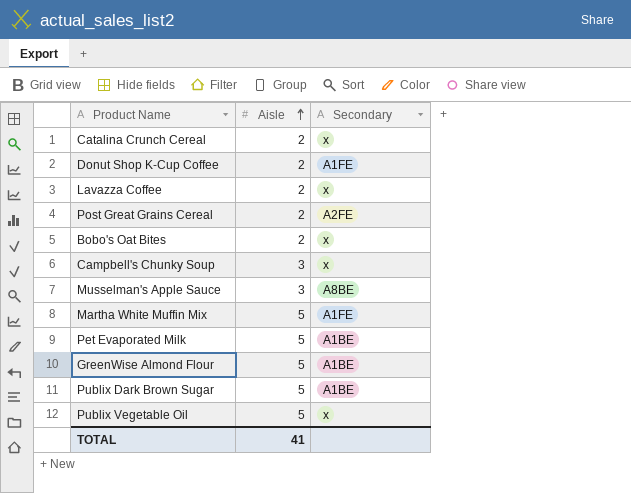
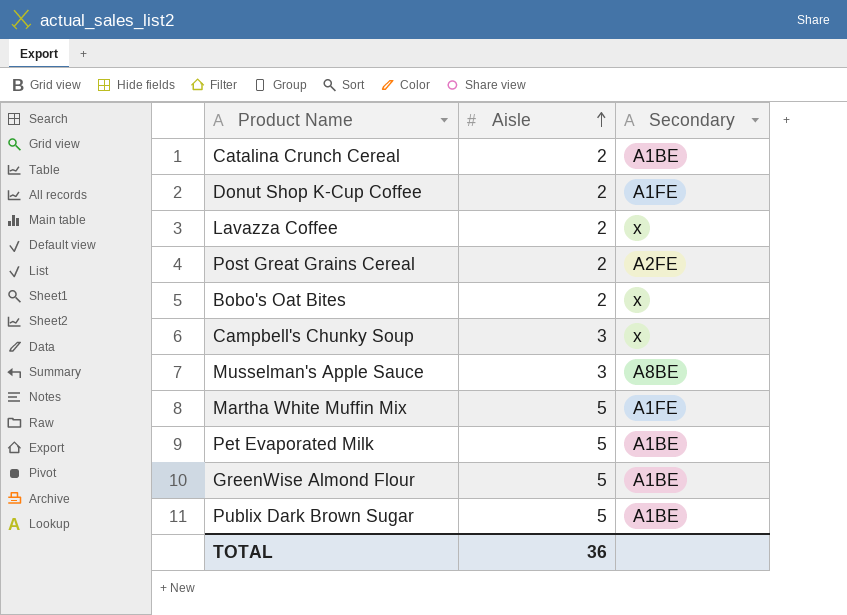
row Publix Vegetable Oil: 5 | x -> none
Catalina Crunch Cereal | Secondary: x -> A1BE
TOTAL | Aisle: 41 -> 36

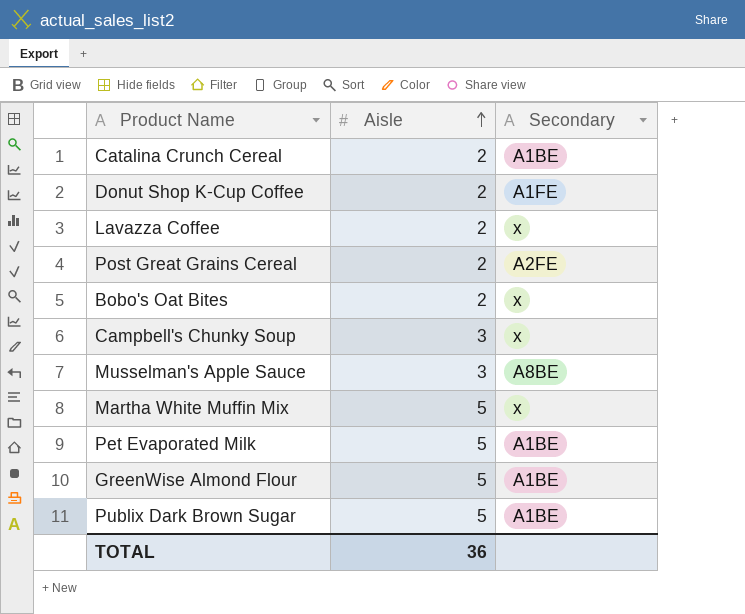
Martha White Muffin Mix | Secondary: A1FE -> x

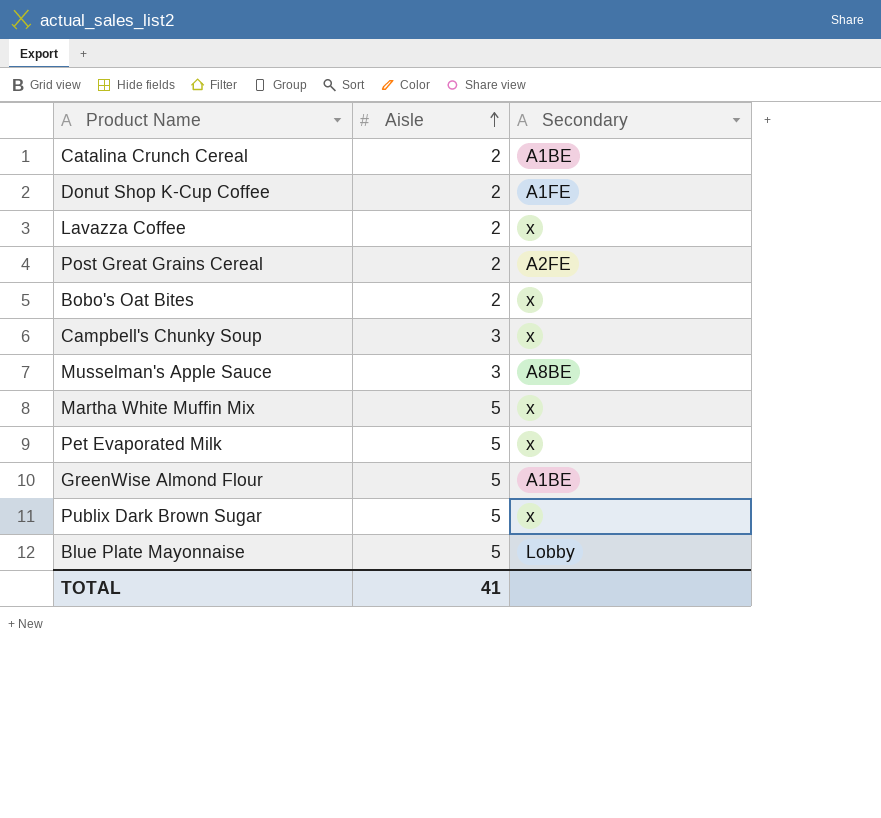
Pet Evaporated Milk | Secondary: A1BE -> x
Publix Dark Brown Sugar | Secondary: A1BE -> x
row Blue Plate Mayonnaise: none -> 5 | Lobby
TOTAL | Aisle: 36 -> 41

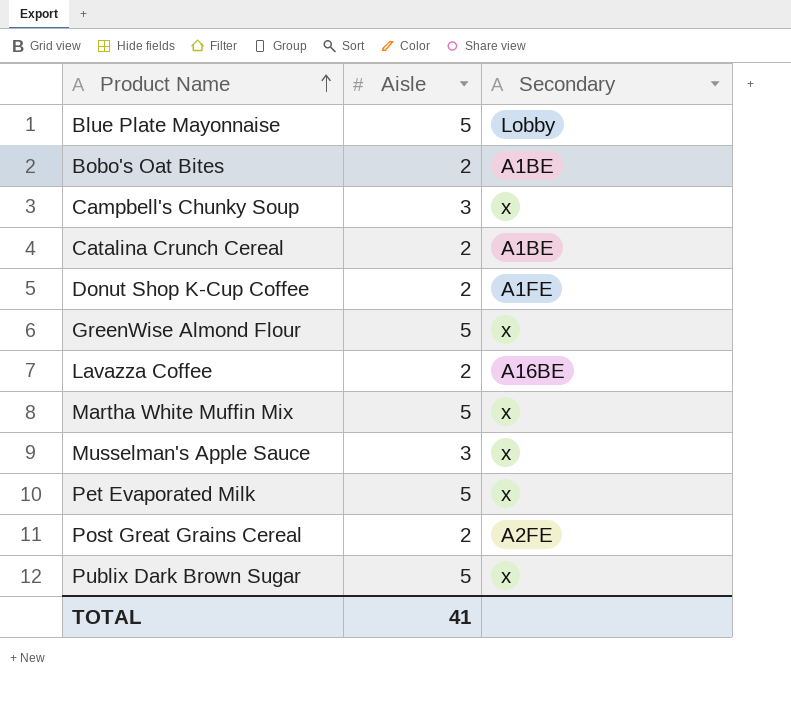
row order: Aisle ascending -> Product Name ascending
Bobo's Oat Bites | Secondary: x -> A1BE
GreenWise Almond Flour | Secondary: A1BE -> x
Lavazza Coffee | Secondary: x -> A16BE
Musselman's Apple Sauce | Secondary: A8BE -> x

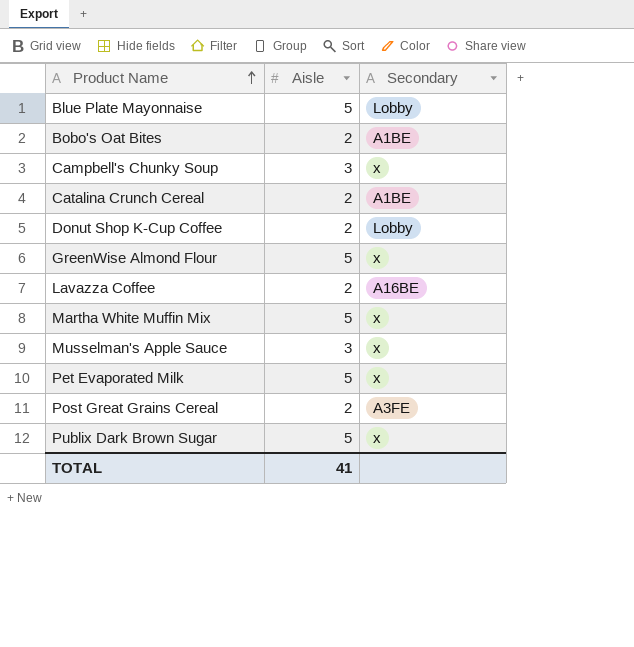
Donut Shop K-Cup Coffee | Secondary: A1FE -> Lobby
Post Great Grains Cereal | Secondary: A2FE -> A3FE

